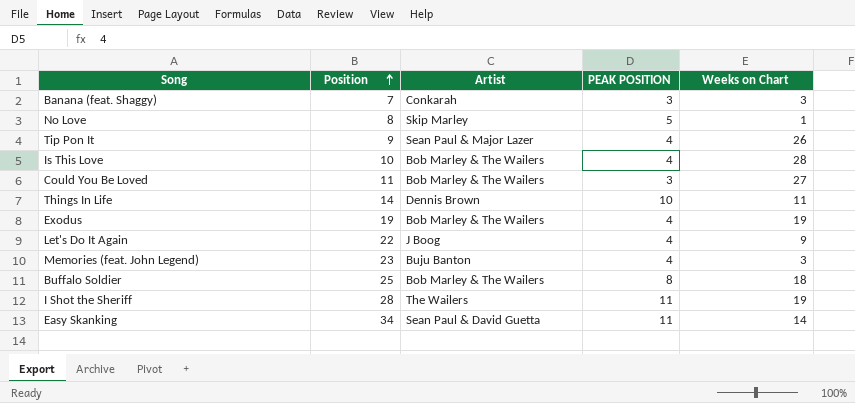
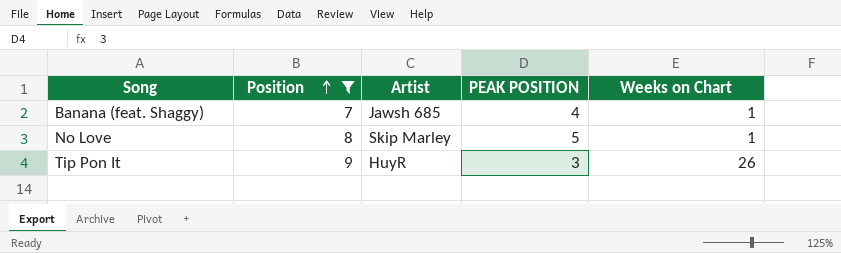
filter: none -> Position <= 9
Banana (feat. Shaggy) | Artist: Conkarah -> Jawsh 685
Banana (feat. Shaggy) | PEAK POSITION: 3 -> 4
Banana (feat. Shaggy) | Weeks on Chart: 3 -> 1
Tip Pon It | Artist: Sean Paul & Major Lazer -> HuyR
Tip Pon It | PEAK POSITION: 4 -> 3

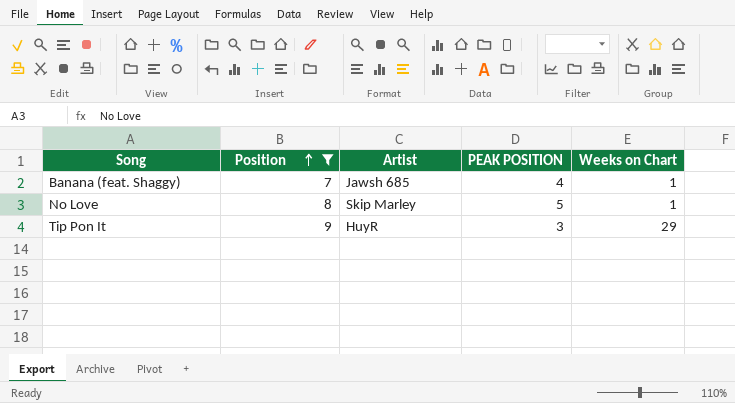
Tip Pon It | Weeks on Chart: 26 -> 29

